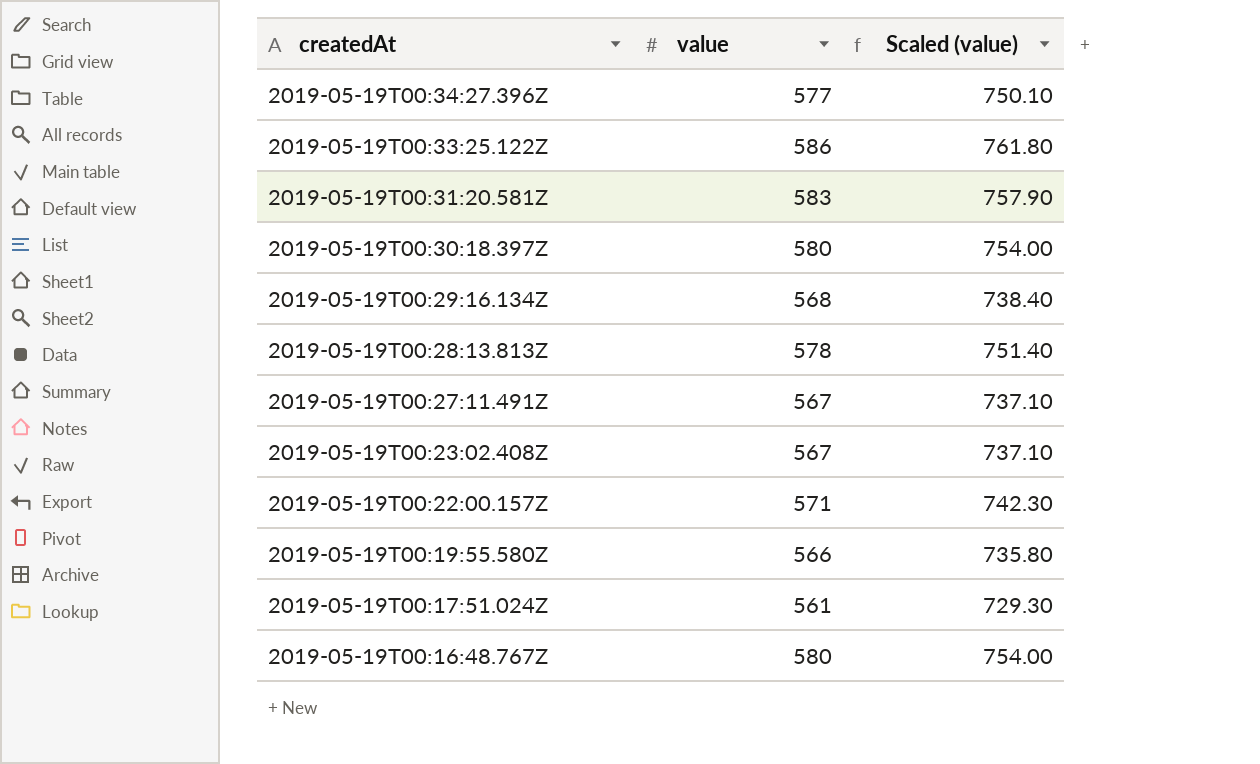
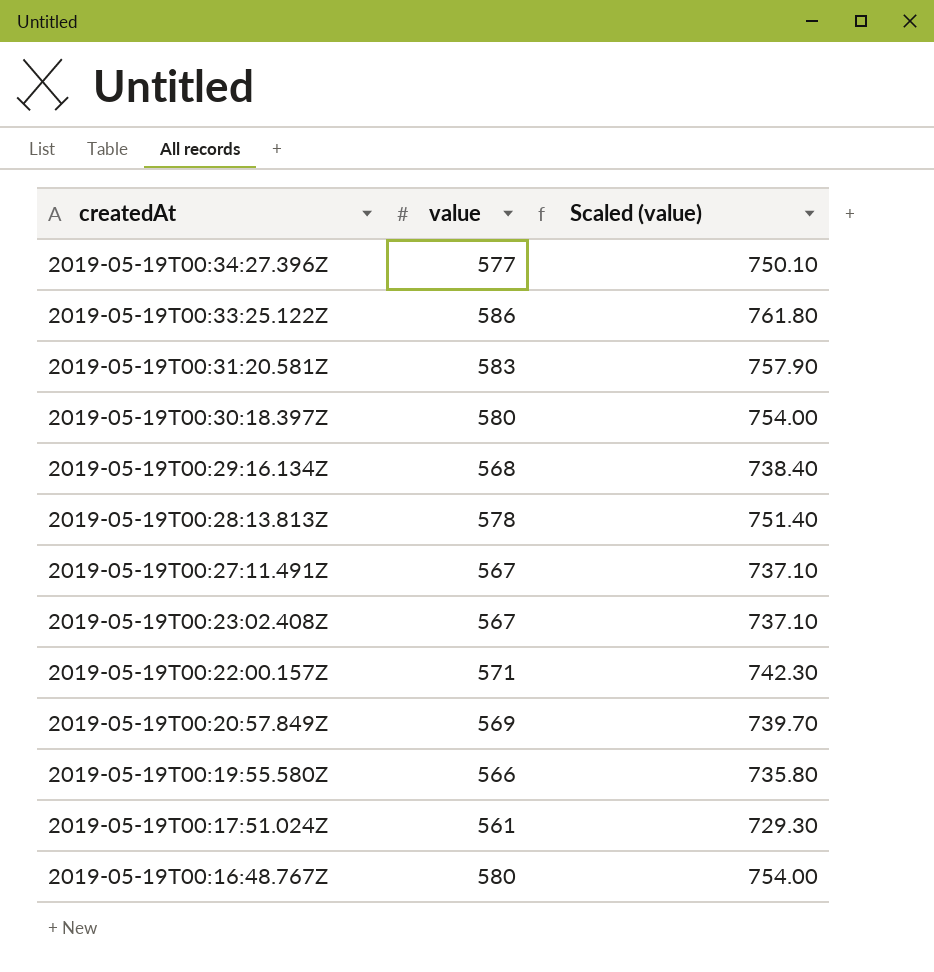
row 2019-05-19T00:20:57.849Z: none -> 569 | 739.70

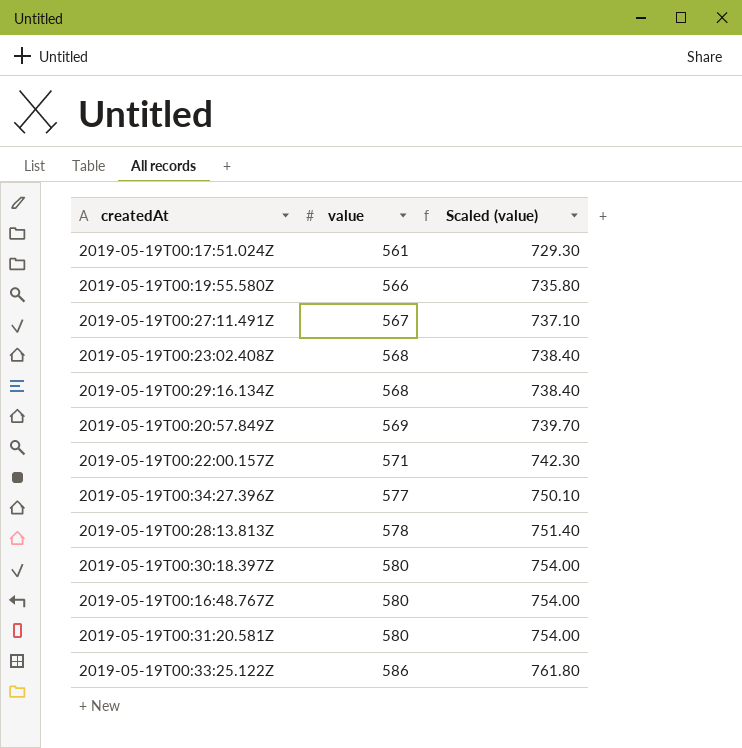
row order: createdAt descending -> value ascending
2019-05-19T00:23:02.408Z | value: 567 -> 568
2019-05-19T00:23:02.408Z | Scaled (value): 737.10 -> 738.40
2019-05-19T00:31:20.581Z | value: 583 -> 580
2019-05-19T00:31:20.581Z | Scaled (value): 757.90 -> 754.00

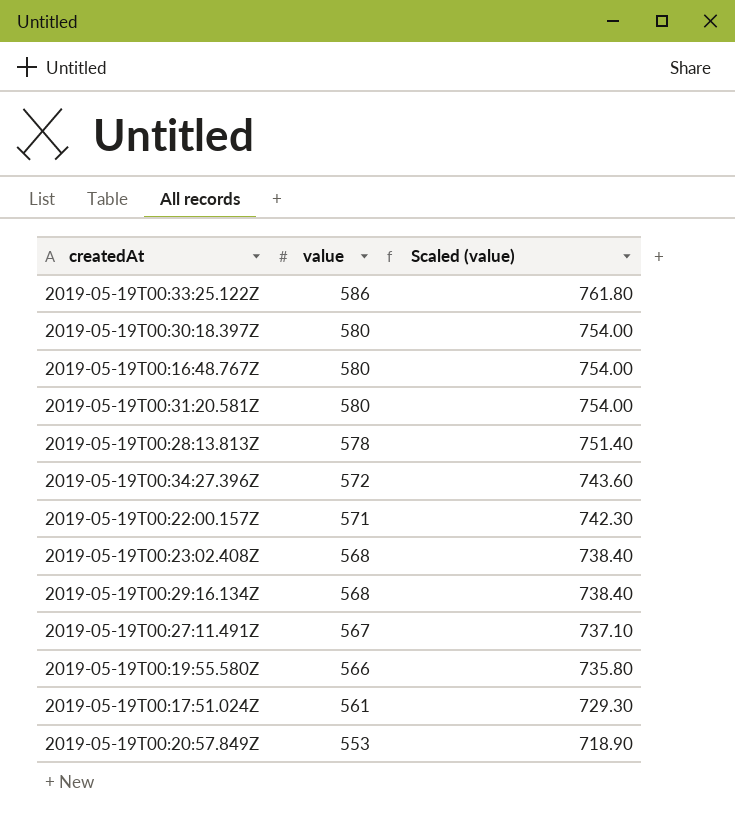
row order: value ascending -> value descending
2019-05-19T00:34:27.396Z | value: 577 -> 572
2019-05-19T00:34:27.396Z | Scaled (value): 750.10 -> 743.60
2019-05-19T00:20:57.849Z | value: 569 -> 553
2019-05-19T00:20:57.849Z | Scaled (value): 739.70 -> 718.90

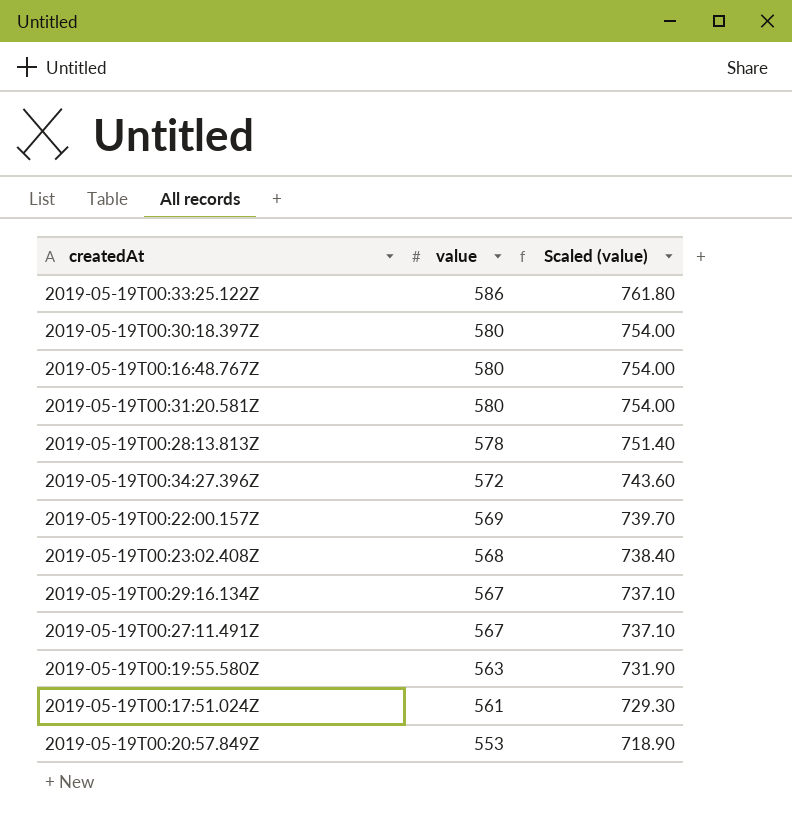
2019-05-19T00:22:00.157Z | value: 571 -> 569
2019-05-19T00:22:00.157Z | Scaled (value): 742.30 -> 739.70
2019-05-19T00:29:16.134Z | value: 568 -> 567
2019-05-19T00:29:16.134Z | Scaled (value): 738.40 -> 737.10
2019-05-19T00:19:55.580Z | value: 566 -> 563
2019-05-19T00:19:55.580Z | Scaled (value): 735.80 -> 731.90

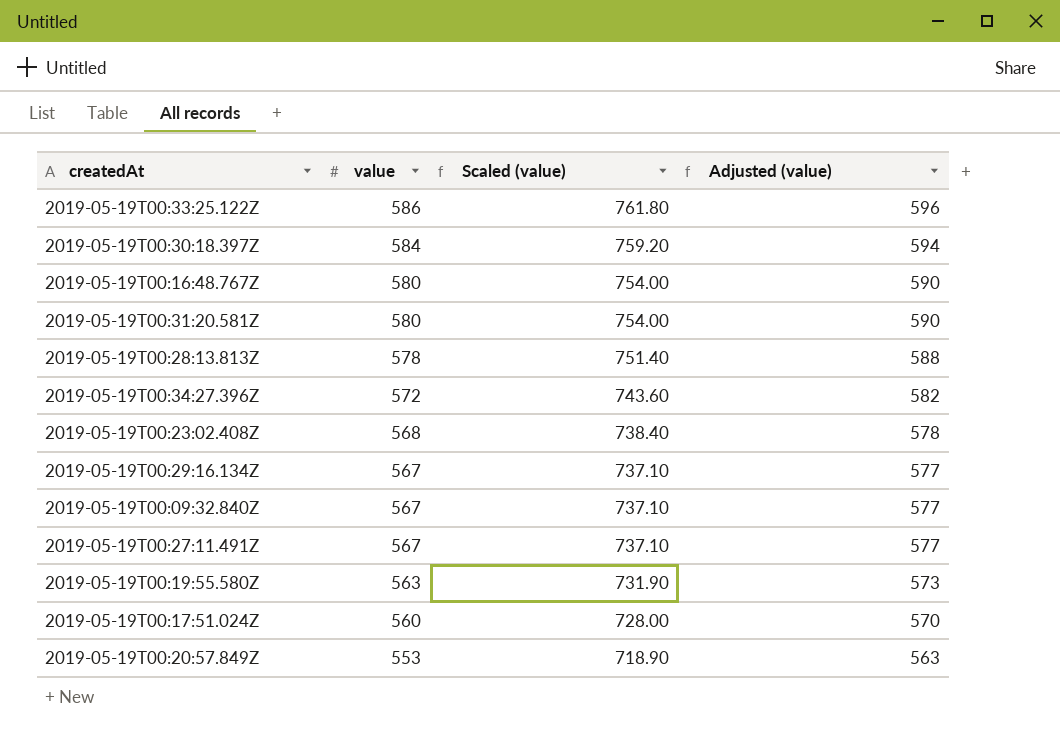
column Adjusted (value) | formula: none -> [value] + 10
row 2019-05-19T00:22:00.157Z: 569 | 739.70 -> none
2019-05-19T00:30:18.397Z | value: 580 -> 584
2019-05-19T00:30:18.397Z | Scaled (value): 754.00 -> 759.20
row 2019-05-19T00:09:32.840Z: none -> 567 | 737.10 | 577
2019-05-19T00:17:51.024Z | value: 561 -> 560
2019-05-19T00:17:51.024Z | Scaled (value): 729.30 -> 728.00

